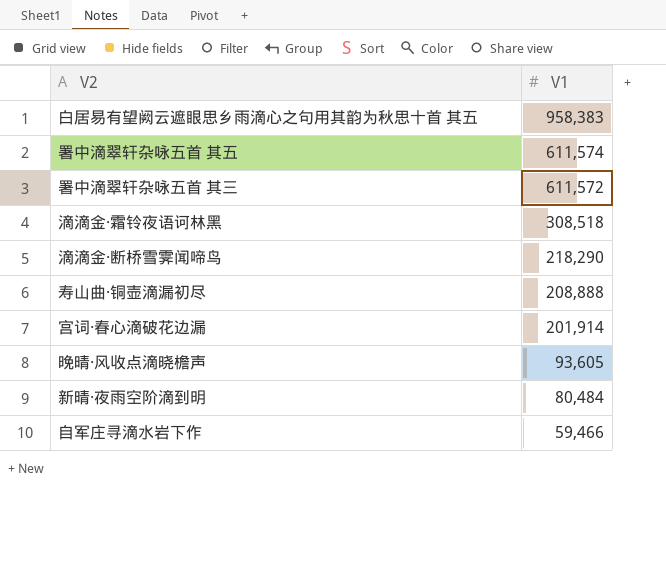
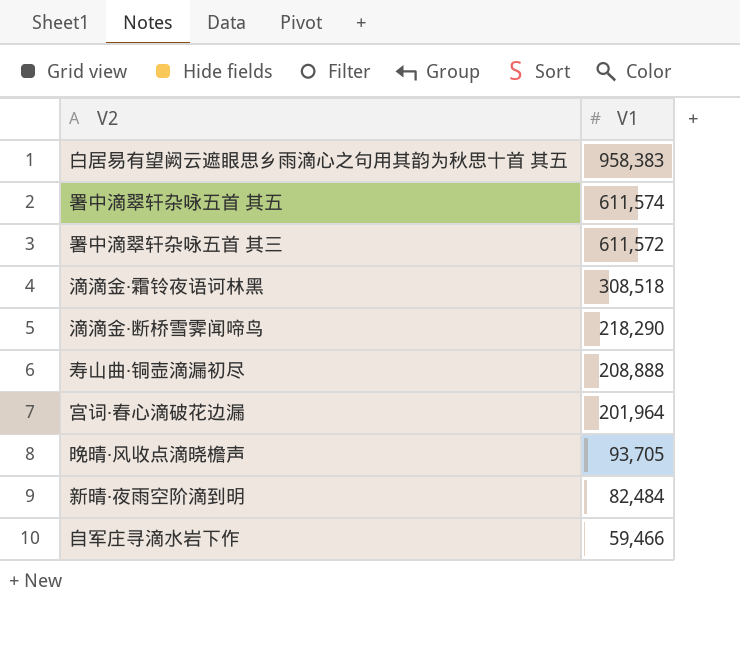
宫词·春心滴破花边漏 | V1: 201,914 -> 201,964
晚晴·风收点滴晓檐声 | V1: 93,605 -> 93,705
新晴·夜雨空阶滴到明 | V1: 80,484 -> 82,484

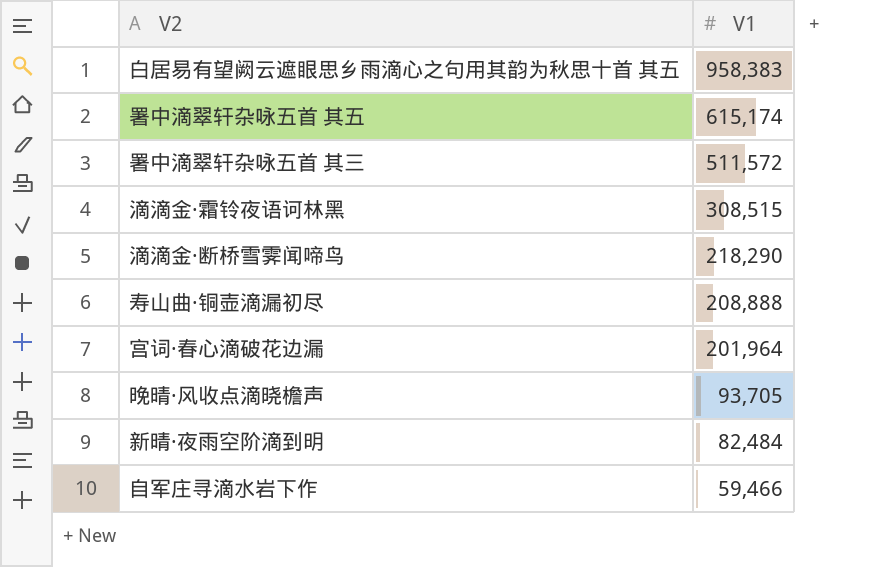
署中滴翠轩杂咏五首 其五 | V1: 611,574 -> 615,174
署中滴翠轩杂咏五首 其三 | V1: 611,572 -> 511,572
滴滴金·霜铃夜语诃林黑 | V1: 308,518 -> 308,515

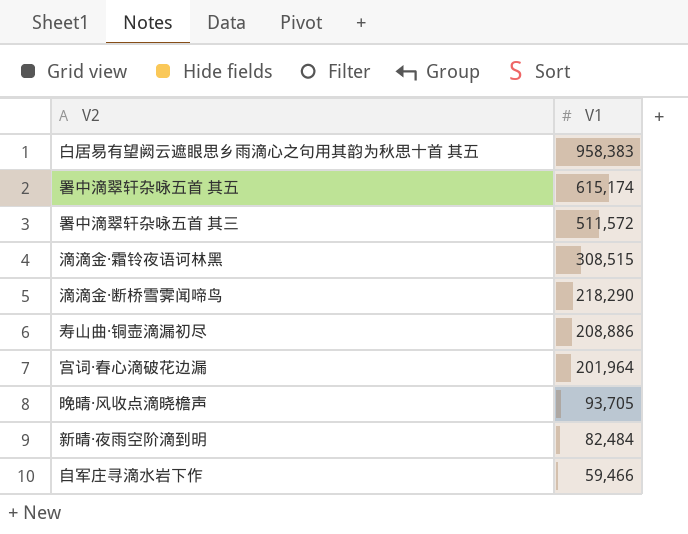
寿山曲·铜壶滴漏初尽 | V1: 208,888 -> 208,886

